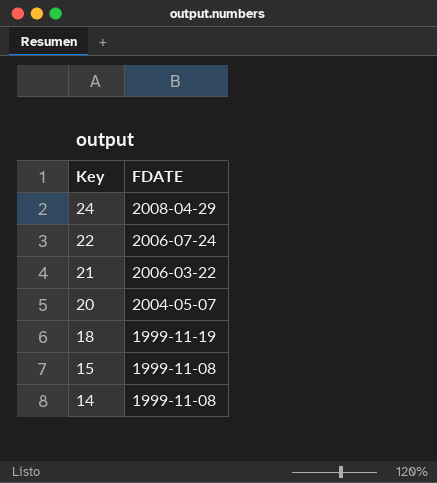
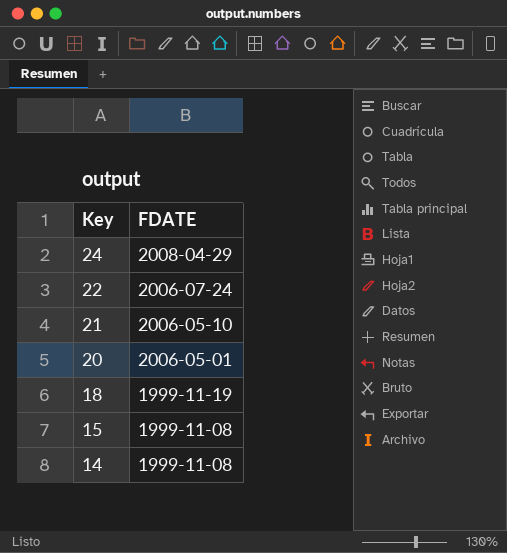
21 | FDATE: 2006-03-22 -> 2006-05-10
20 | FDATE: 2004-05-07 -> 2006-05-01

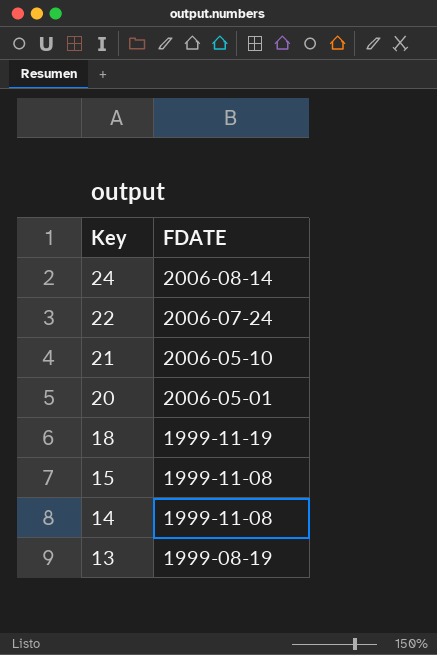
24 | FDATE: 2008-04-29 -> 2006-08-14
row 13: none -> 1999-08-19

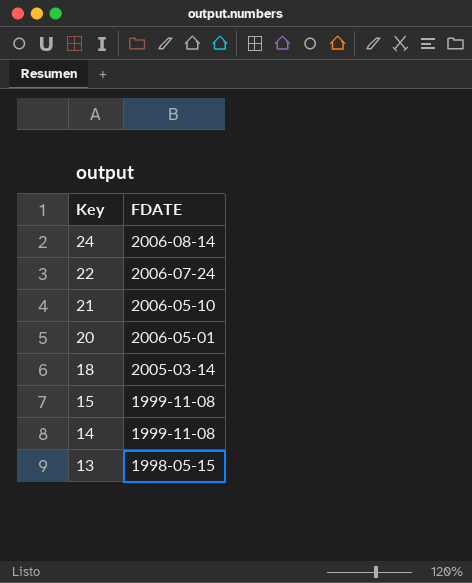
18 | FDATE: 1999-11-19 -> 2005-03-14
13 | FDATE: 1999-08-19 -> 1998-05-15

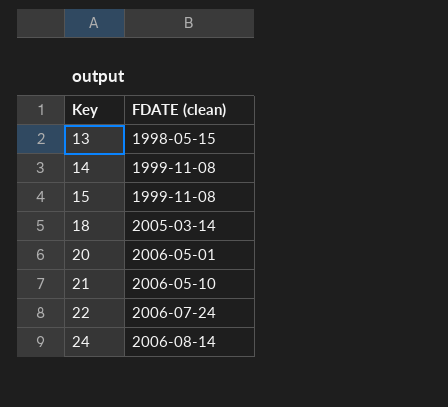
row order: Key descending -> Key ascending
column name: FDATE -> FDATE (clean)

